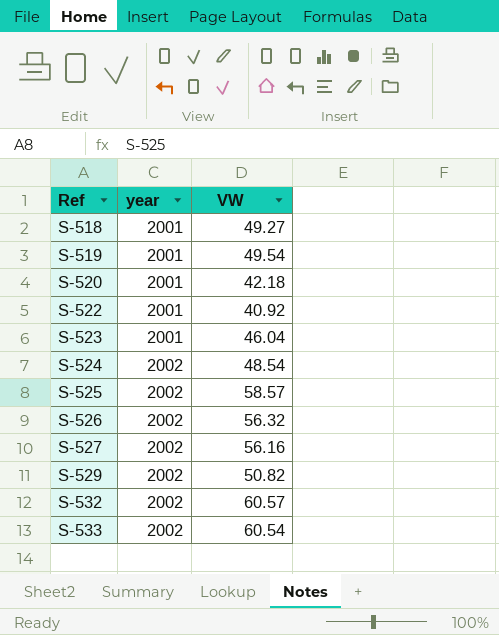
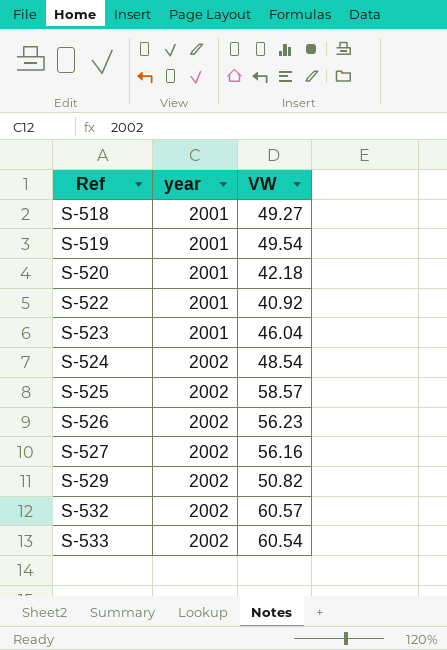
S-526 | VW: 56.32 -> 56.23

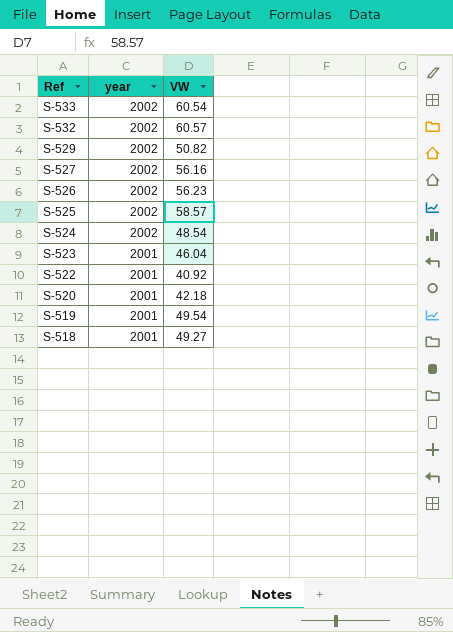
row order: Ref ascending -> Ref descending

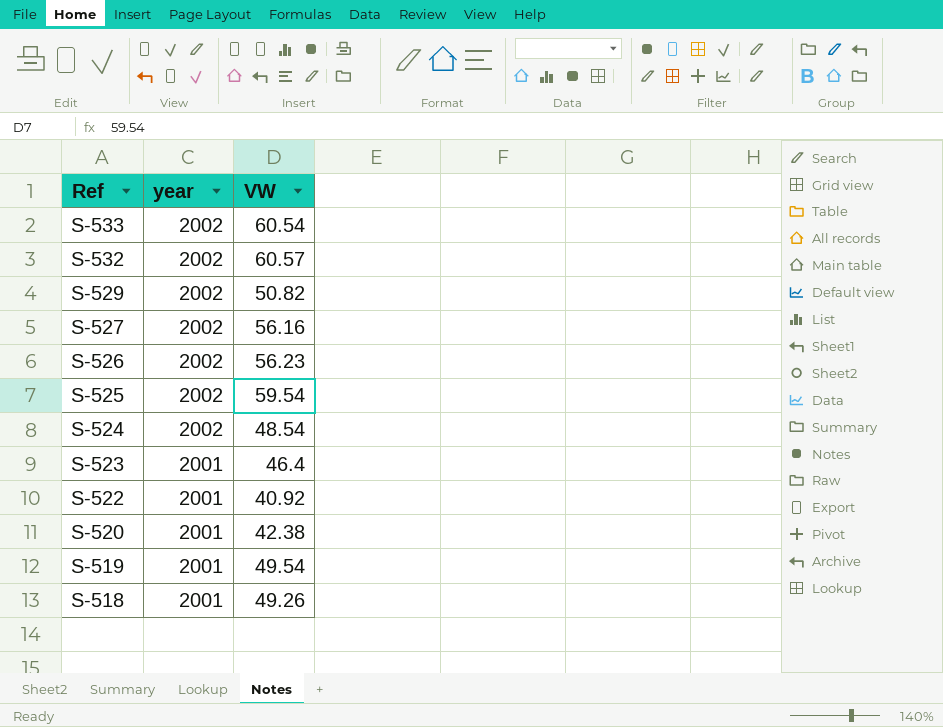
S-525 | VW: 58.57 -> 59.54
S-523 | VW: 46.04 -> 46.4
S-520 | VW: 42.18 -> 42.38
S-518 | VW: 49.27 -> 49.26

